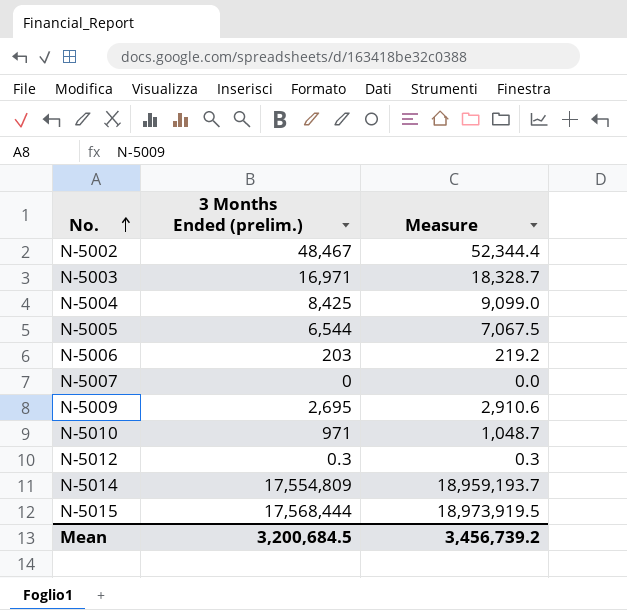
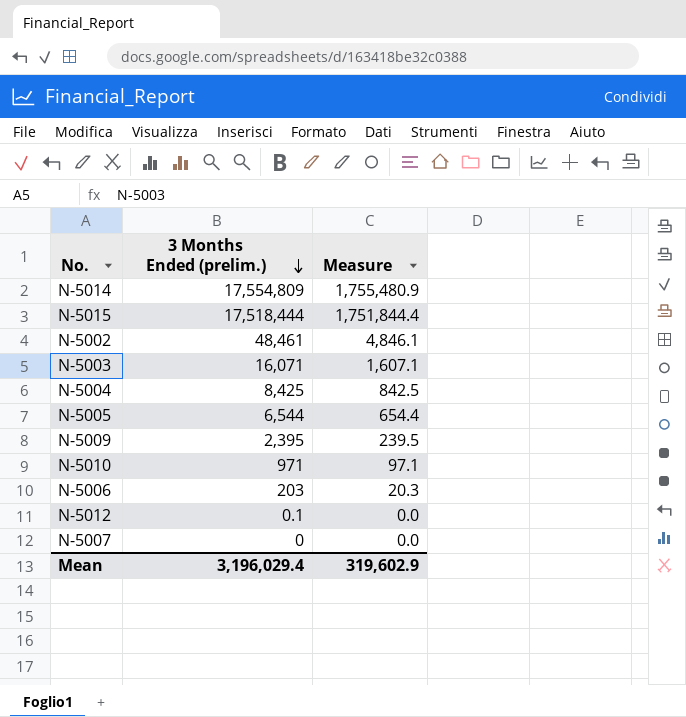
row order: No. ascending -> 3 Months Ended (prelim.) descending
column Measure | formula: [3 Months Ended (prelim.)] * 1.08 -> [3 Months Ended (prelim.)] * 0.1
N-5015 | 3 Months Ended (prelim.): 17,568,444 -> 17,518,444
N-5002 | 3 Months Ended (prelim.): 48,467 -> 48,461
N-5003 | 3 Months Ended (prelim.): 16,971 -> 16,071
N-5009 | 3 Months Ended (prelim.): 2,695 -> 2,395
N-5012 | 3 Months Ended (prelim.): 0.3 -> 0.1
Mean | 3 Months Ended (prelim.): 3,200,684.5 -> 3,196,029.4
Mean | Measure: 3,456,739.2 -> 319,602.9

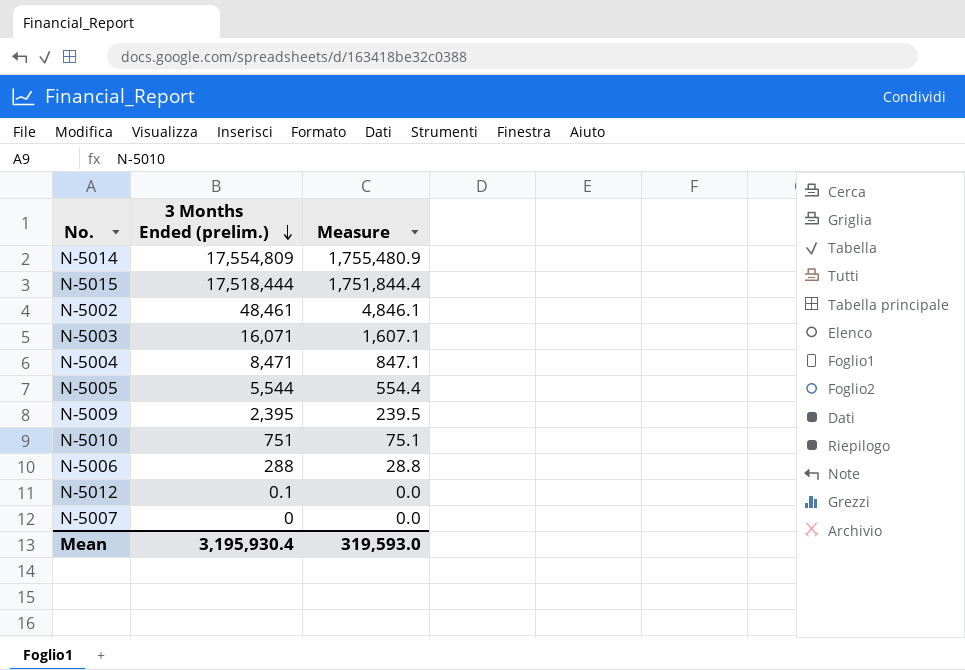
N-5004 | 3 Months Ended (prelim.): 8,425 -> 8,471
N-5004 | Measure: 842.5 -> 847.1
N-5005 | 3 Months Ended (prelim.): 6,544 -> 5,544
N-5005 | Measure: 654.4 -> 554.4
N-5010 | 3 Months Ended (prelim.): 971 -> 751
N-5010 | Measure: 97.1 -> 75.1
N-5006 | 3 Months Ended (prelim.): 203 -> 288
N-5006 | Measure: 20.3 -> 28.8
Mean | 3 Months Ended (prelim.): 3,196,029.4 -> 3,195,930.4
Mean | Measure: 319,602.9 -> 319,593.0

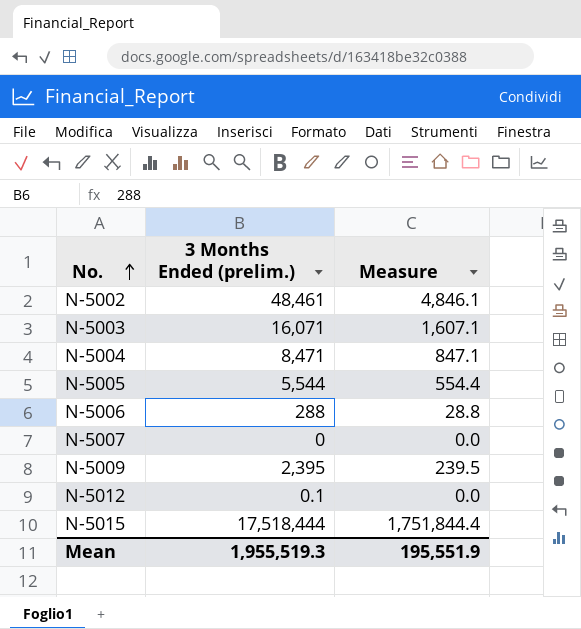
row order: 3 Months Ended (prelim.) descending -> No. ascending
row N-5014: 17,554,809 | 1,755,480.9 -> none
row N-5010: 751 | 75.1 -> none
Mean | 3 Months Ended (prelim.): 3,195,930.4 -> 1,955,519.3
Mean | Measure: 319,593.0 -> 195,551.9

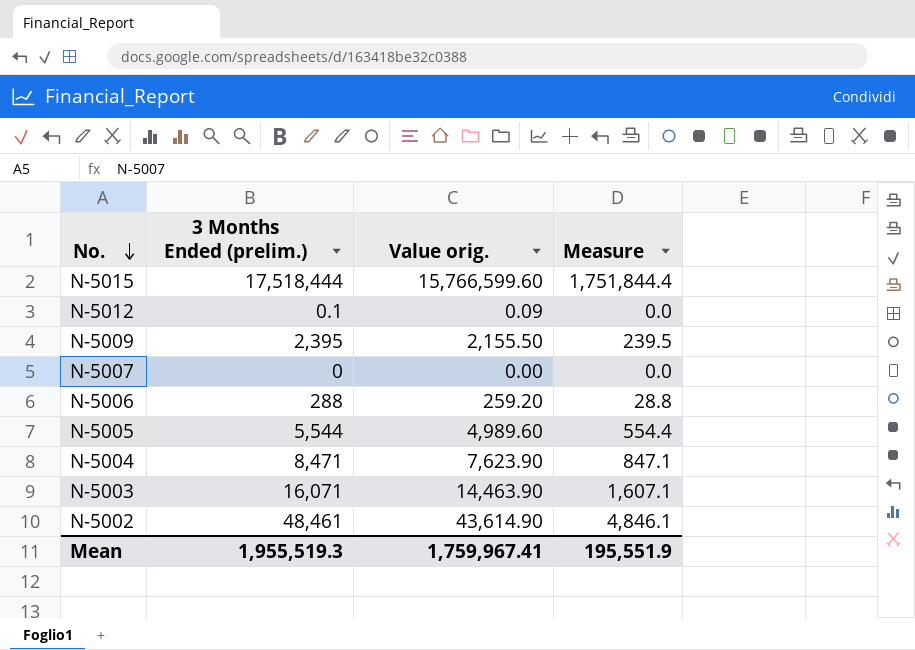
row order: No. ascending -> No. descending
column Value orig. | formula: none -> [3 Months Ended (prelim.)] * 0.9

